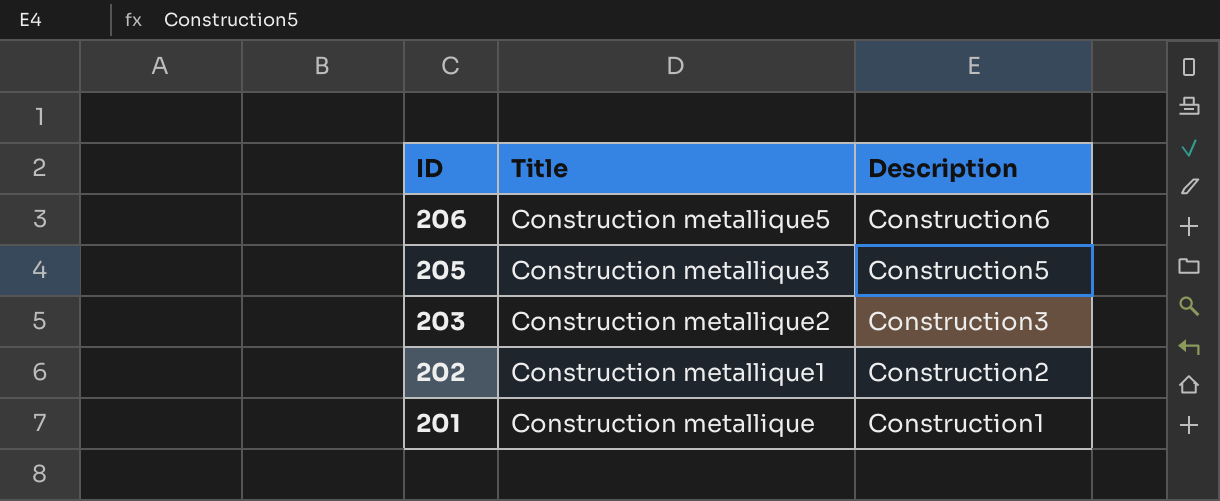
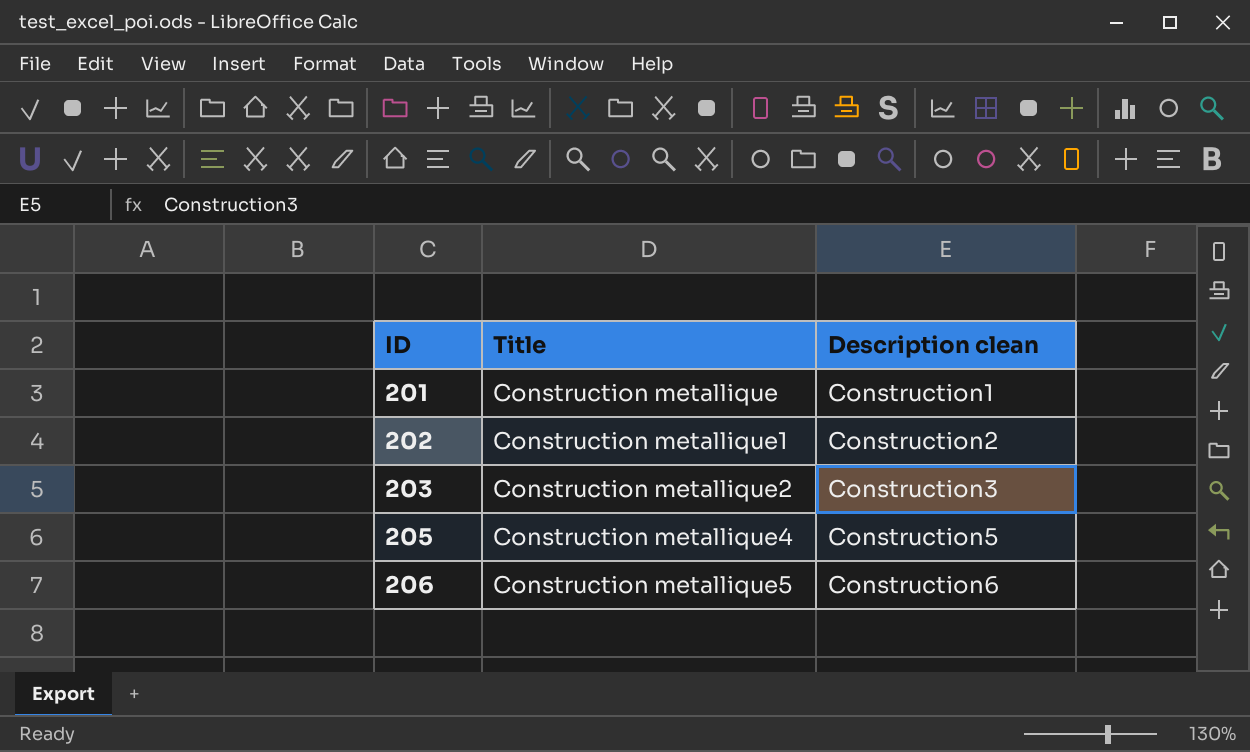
row order: ID descending -> ID ascending
column name: Description -> Description clean
205 | Title: Construction metallique3 -> Construction metallique4

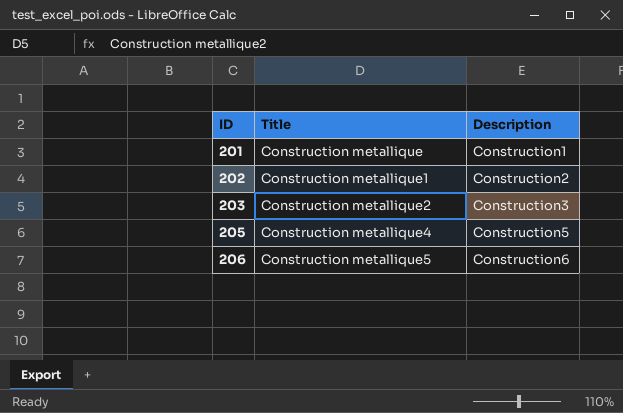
column name: Description clean -> Description

